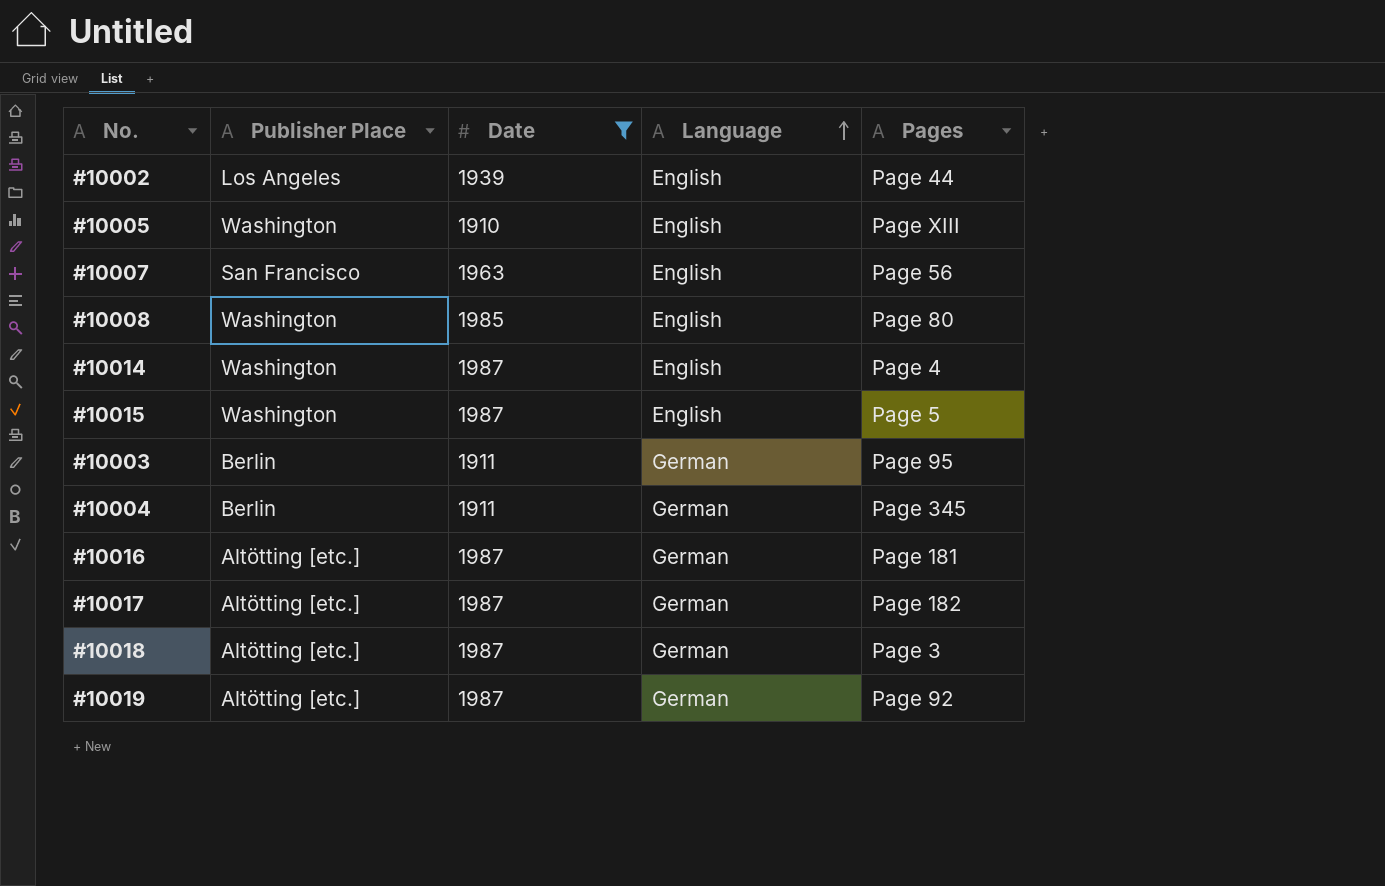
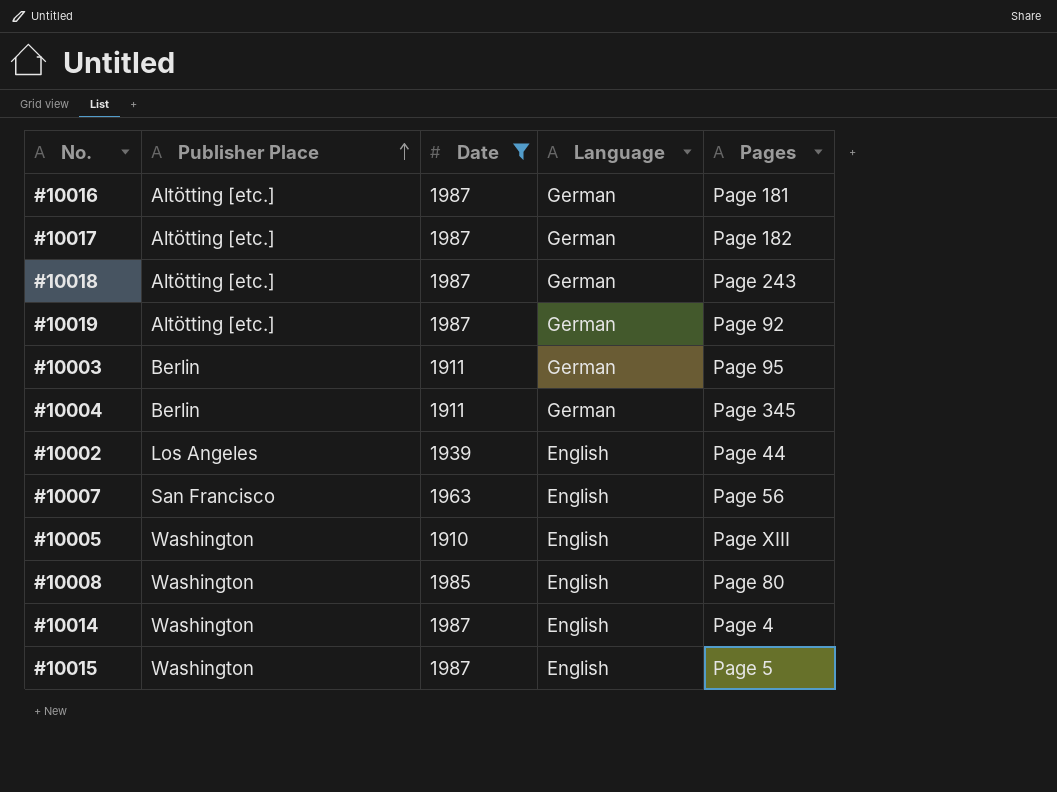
row order: Language ascending -> Publisher Place ascending
#10018 | Pages: Page 3 -> Page 243

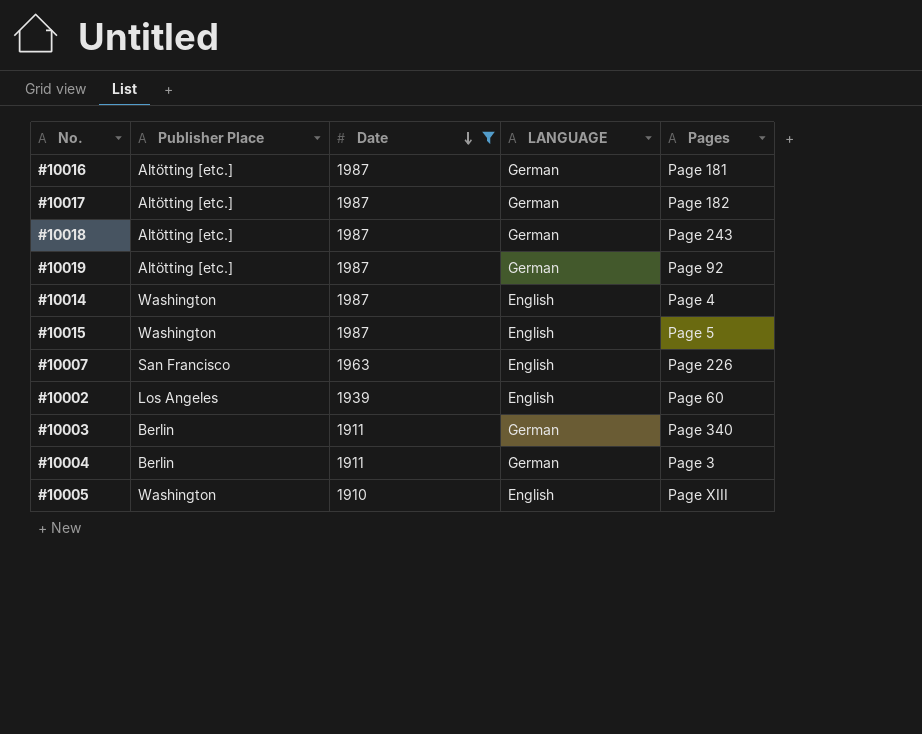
row order: Publisher Place ascending -> Date descending
column name: Language -> LANGUAGE
row #10008: Washington | 1985 | English | Page 80 -> none
#10007 | Pages: Page 56 -> Page 226
#10002 | Pages: Page 44 -> Page 60
#10003 | Pages: Page 95 -> Page 340
#10004 | Pages: Page 345 -> Page 3

